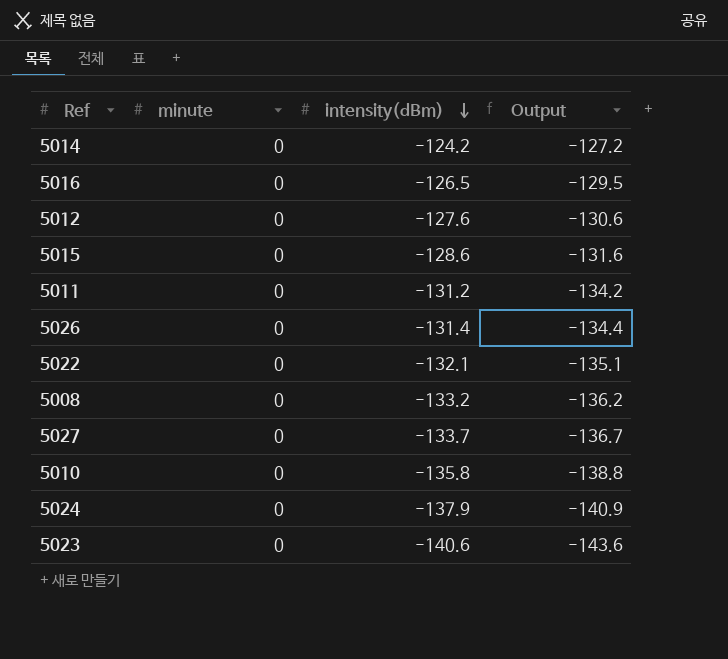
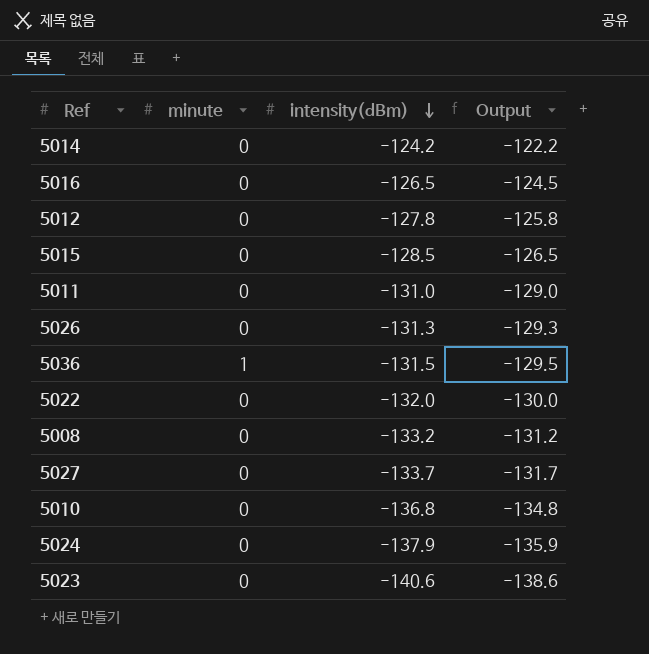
column Output | formula: [intensity(dBm)] - 3 -> [intensity(dBm)] + 2
5012 | intensity(dBm): -127.6 -> -127.8
5015 | intensity(dBm): -128.6 -> -128.5
5011 | intensity(dBm): -131.2 -> -131.0
5026 | intensity(dBm): -131.4 -> -131.3
row 5036: none -> 1 | -131.5 | -129.5
5022 | intensity(dBm): -132.1 -> -132.0
5010 | intensity(dBm): -135.8 -> -136.8

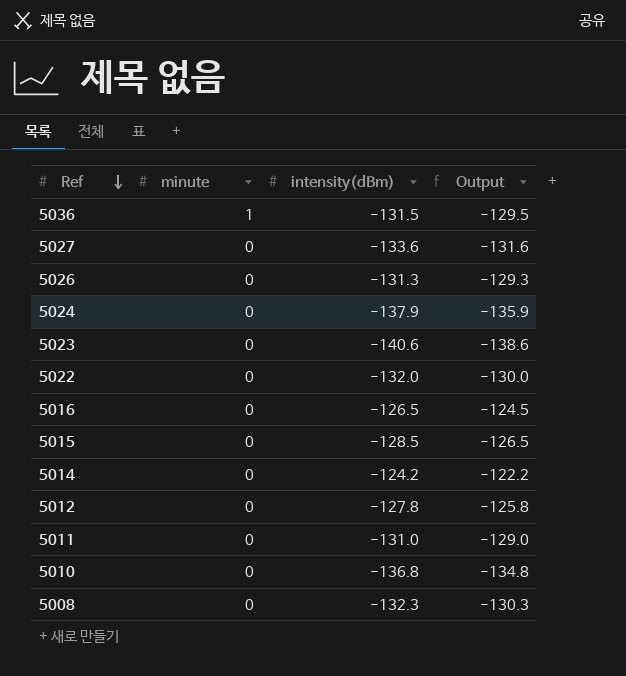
row order: intensity(dBm) descending -> Ref descending
5027 | intensity(dBm): -133.7 -> -133.6
5027 | Output: -131.7 -> -131.6
5008 | intensity(dBm): -133.2 -> -132.3
5008 | Output: -131.2 -> -130.3

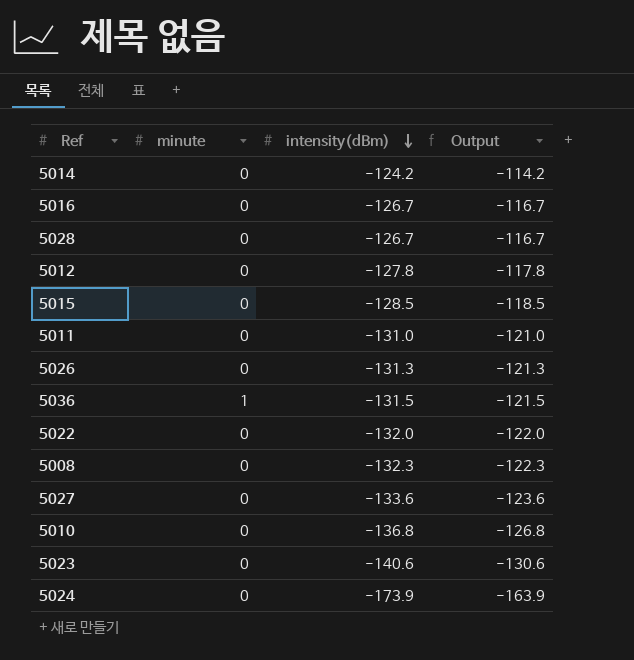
row order: Ref descending -> intensity(dBm) descending
column Output | formula: [intensity(dBm)] + 2 -> [intensity(dBm)] + 10
5016 | intensity(dBm): -126.5 -> -126.7
row 5028: none -> 0 | -126.7 | -116.7
5024 | intensity(dBm): -137.9 -> -173.9

